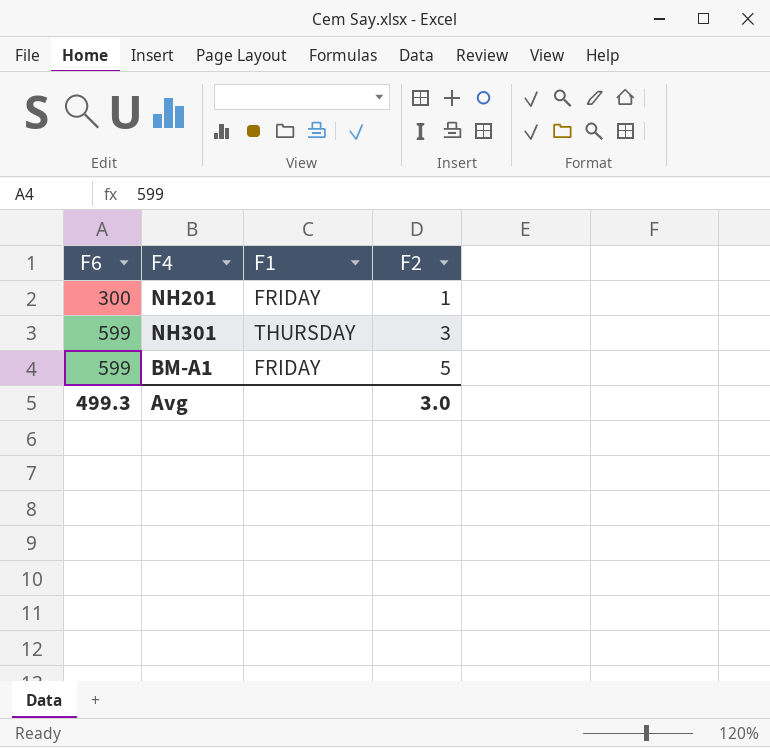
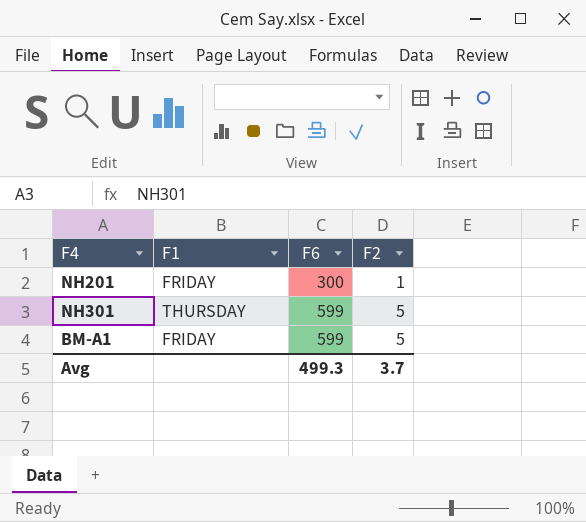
column F6 | position: 1 -> 3
NH301 | F2: 3 -> 5
Avg | F2: 3.0 -> 3.7

